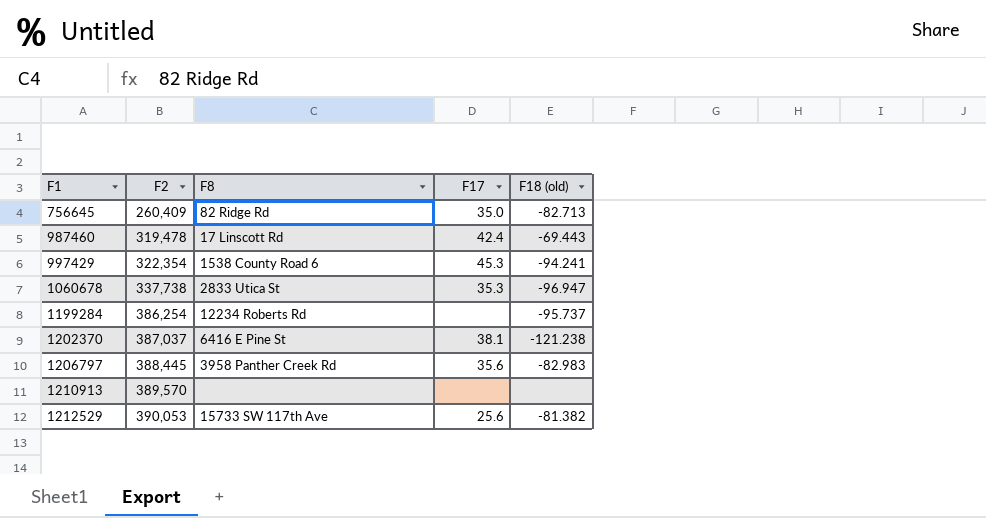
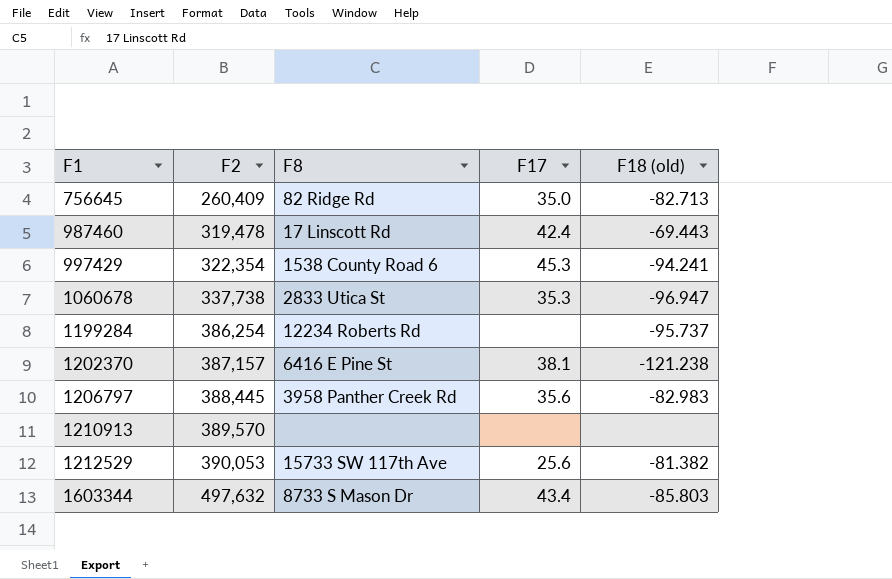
1202370 | F2: 387,037 -> 387,157
row 1603344: none -> 497,632 | 8733 S Mason Dr | 43.4 | -85.803

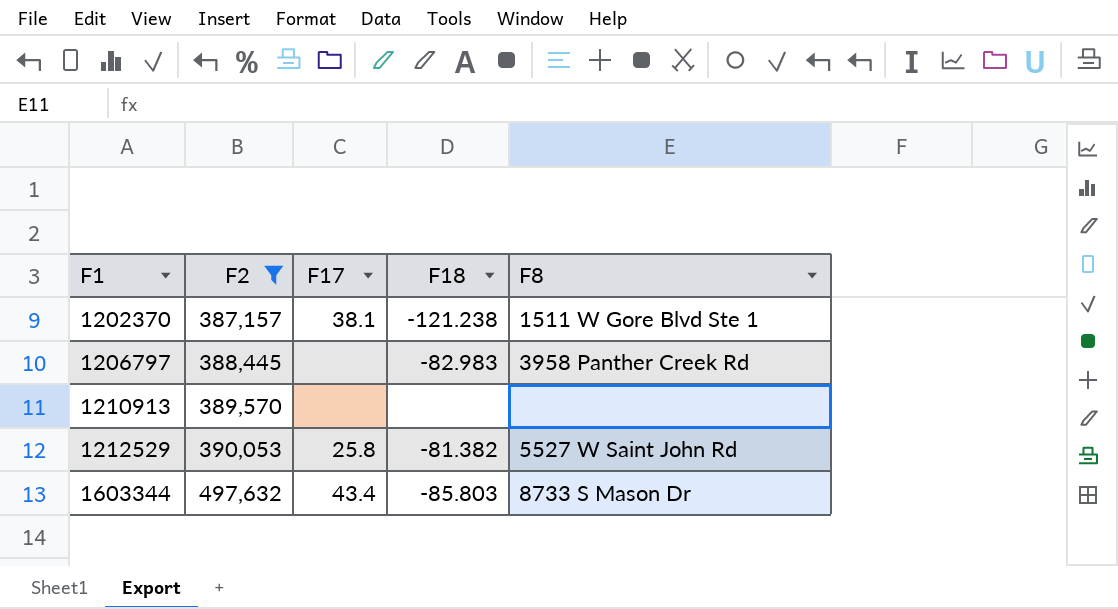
filter: none -> F2 >= 387,157
column name: F18 (old) -> F18
column F8 | position: 3 -> 5
1202370 | F8: 6416 E Pine St -> 1511 W Gore Blvd Ste 1
1206797 | F17: 35.6 -> none
1212529 | F17: 25.6 -> 25.8
1212529 | F8: 15733 SW 117th Ave -> 5527 W Saint John Rd

